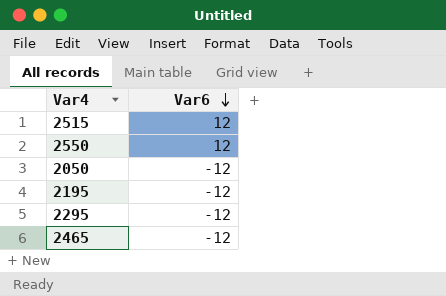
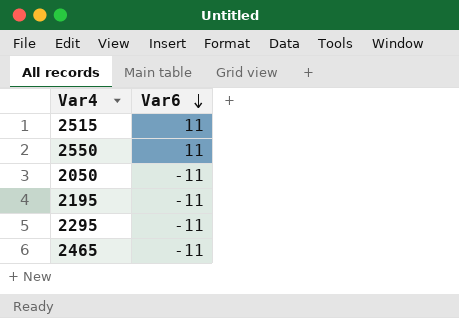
2515 | Var6: 12 -> 11
2550 | Var6: 12 -> 11
2050 | Var6: -12 -> -11
2195 | Var6: -12 -> -11
2295 | Var6: -12 -> -11
2465 | Var6: -12 -> -11

